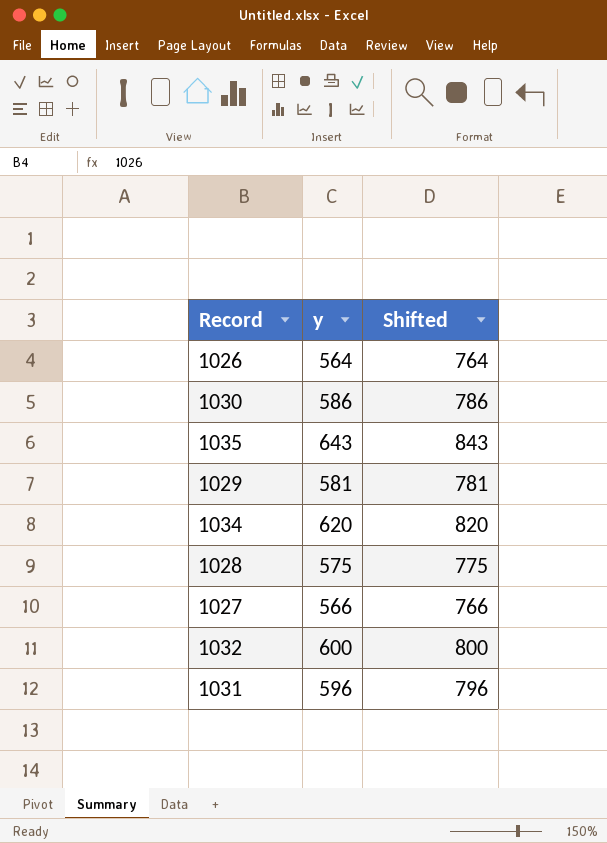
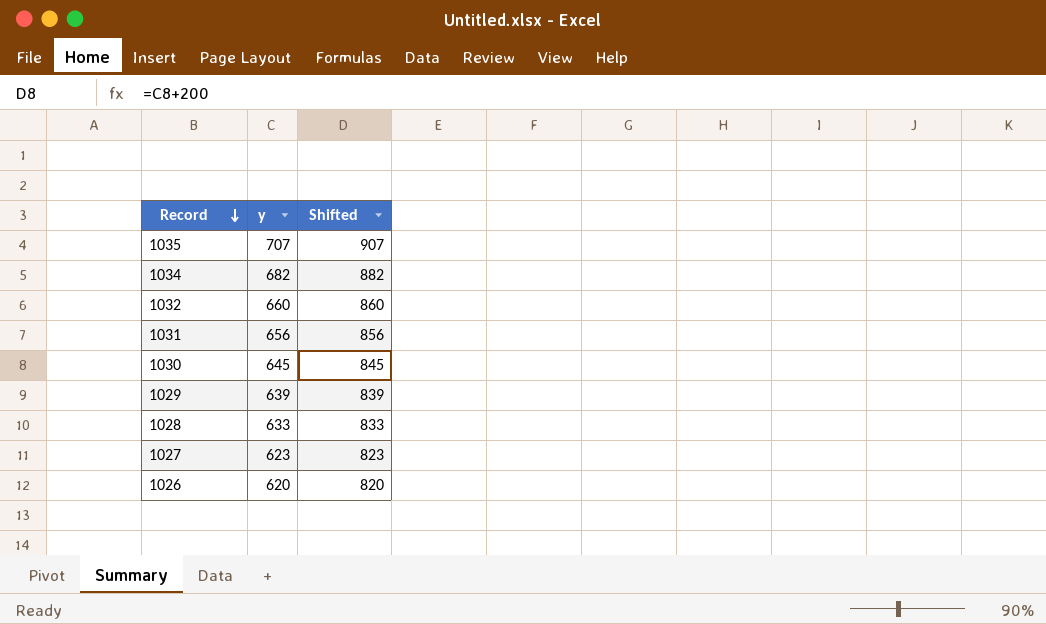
row order: none -> Record descending
1035 | y: 643 -> 707
1035 | Shifted: 843 -> 907
1034 | y: 620 -> 682
1034 | Shifted: 820 -> 882
1032 | y: 600 -> 660
1032 | Shifted: 800 -> 860
1031 | y: 596 -> 656
1031 | Shifted: 796 -> 856
1030 | y: 586 -> 645
1030 | Shifted: 786 -> 845
1029 | y: 581 -> 639
1029 | Shifted: 781 -> 839
1028 | y: 575 -> 633
1028 | Shifted: 775 -> 833
1027 | y: 566 -> 623
1027 | Shifted: 766 -> 823
1026 | y: 564 -> 620
1026 | Shifted: 764 -> 820

